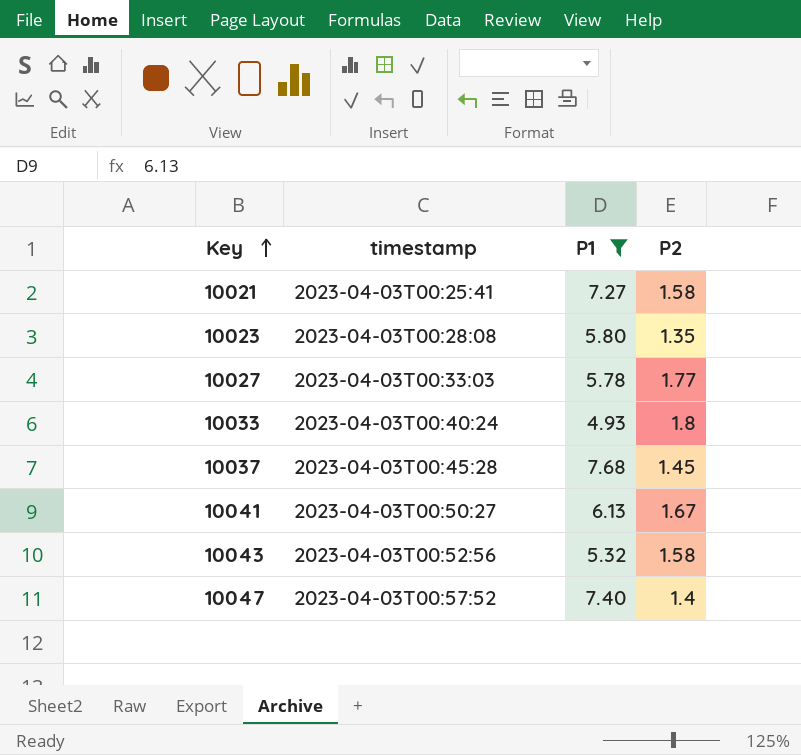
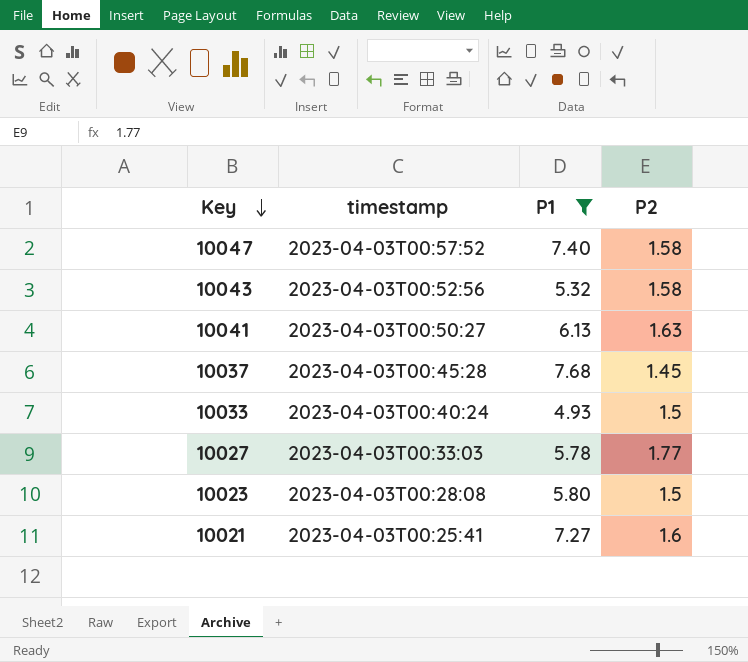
row order: Key ascending -> Key descending
10047 | P2: 1.4 -> 1.58
10041 | P2: 1.67 -> 1.63
10033 | P2: 1.8 -> 1.5
10023 | P2: 1.35 -> 1.5
10021 | P2: 1.58 -> 1.6

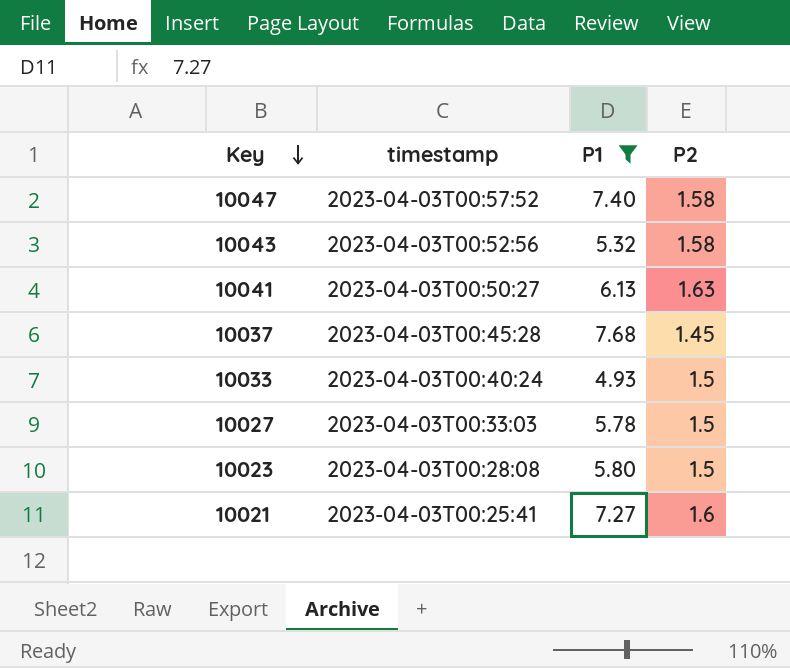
10027 | P2: 1.77 -> 1.5

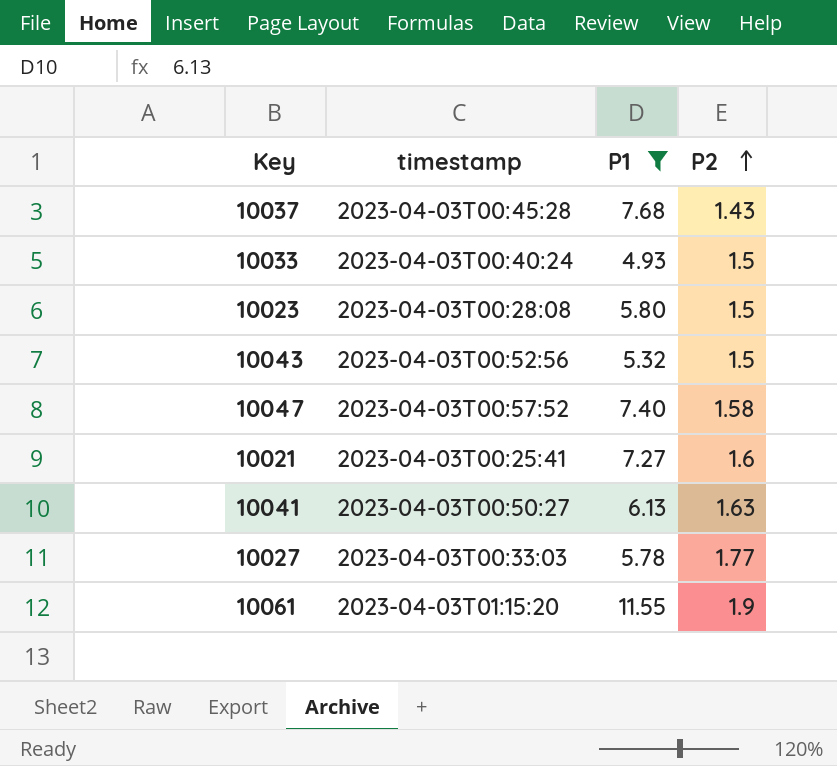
row order: Key descending -> P2 ascending
10037 | P2: 1.45 -> 1.43
10043 | P2: 1.58 -> 1.5
10027 | P2: 1.5 -> 1.77
row 10061: none -> 2023-04-03T01:15:20 | 11.55 | 1.9

